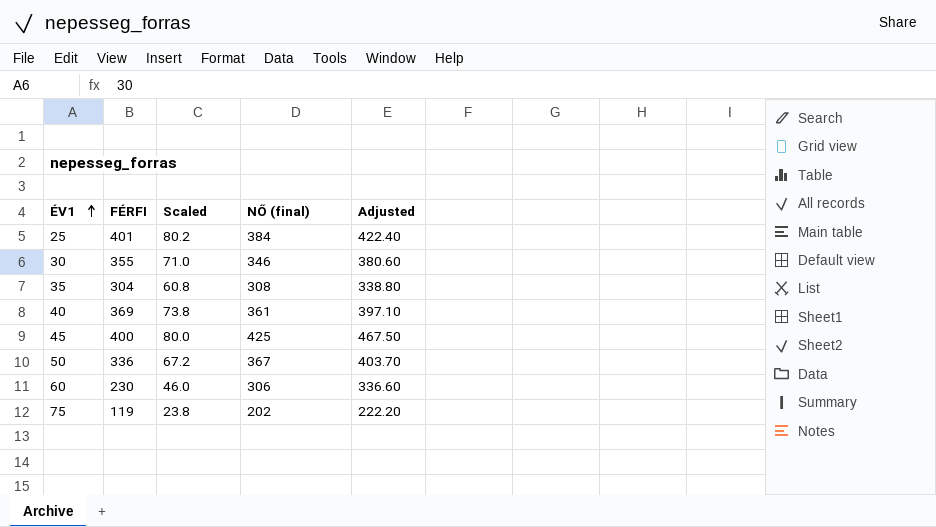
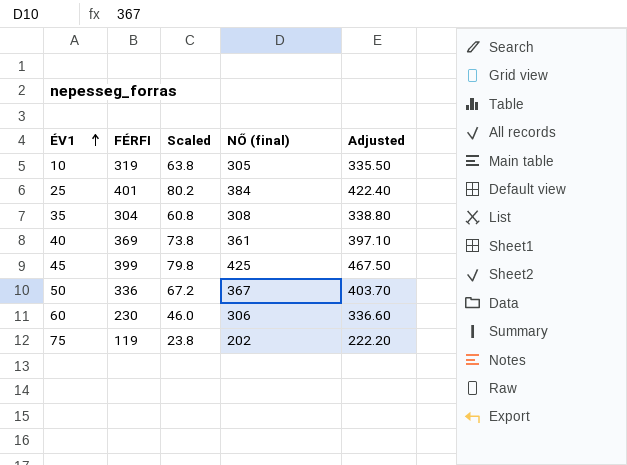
row 30: 355 | 71.0 | 346 | 380.60 -> none
row 10: none -> 319 | 63.8 | 305 | 335.50
45 | FÉRFI: 400 -> 399
45 | Scaled: 80.0 -> 79.8

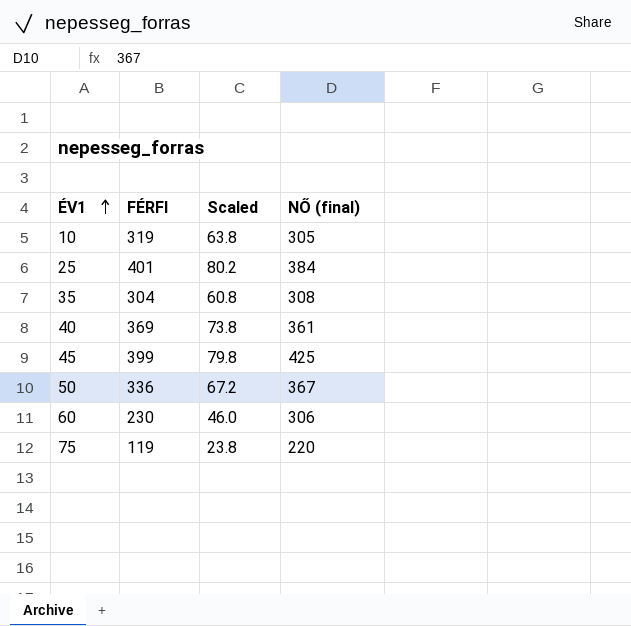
column Adjusted | formula: [NŐ (final)] * 1.1 -> none
75 | NŐ (final): 202 -> 220

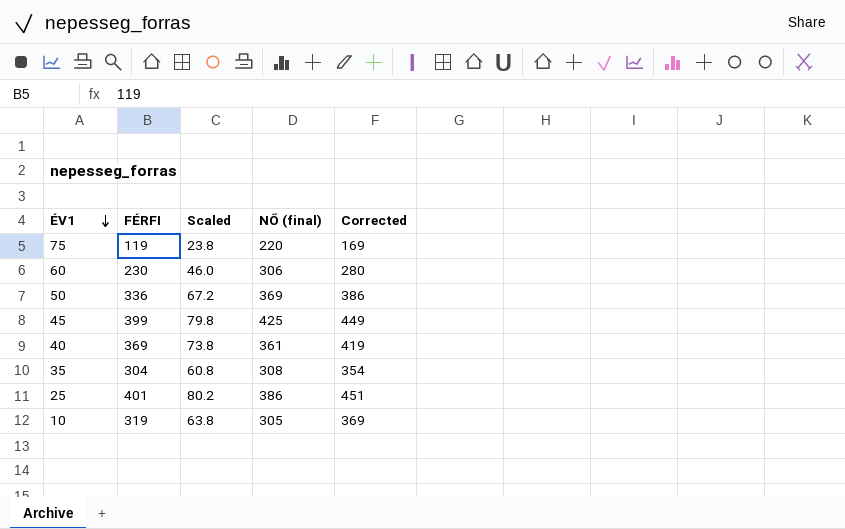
row order: ÉV1 ascending -> ÉV1 descending
column Corrected | formula: none -> [FÉRFI] + 50
50 | NŐ (final): 367 -> 369
25 | NŐ (final): 384 -> 386

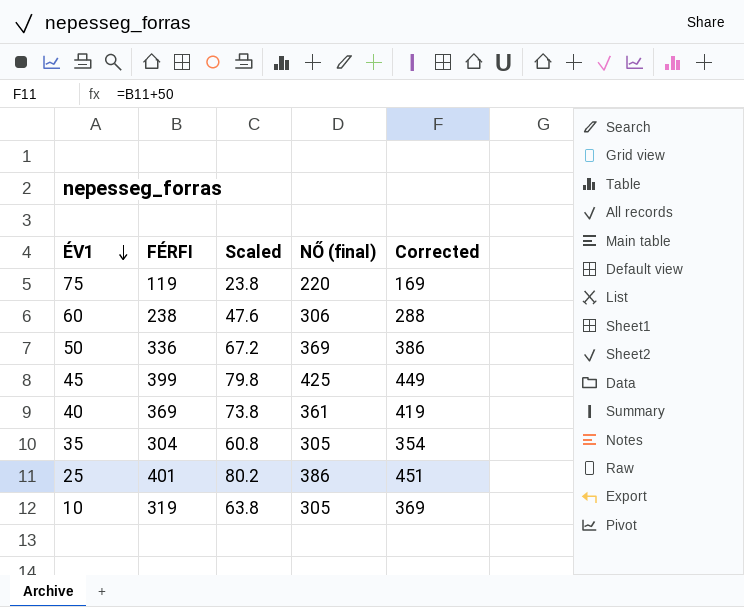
60 | FÉRFI: 230 -> 238
60 | Scaled: 46.0 -> 47.6
60 | Corrected: 280 -> 288
35 | NŐ (final): 308 -> 305

